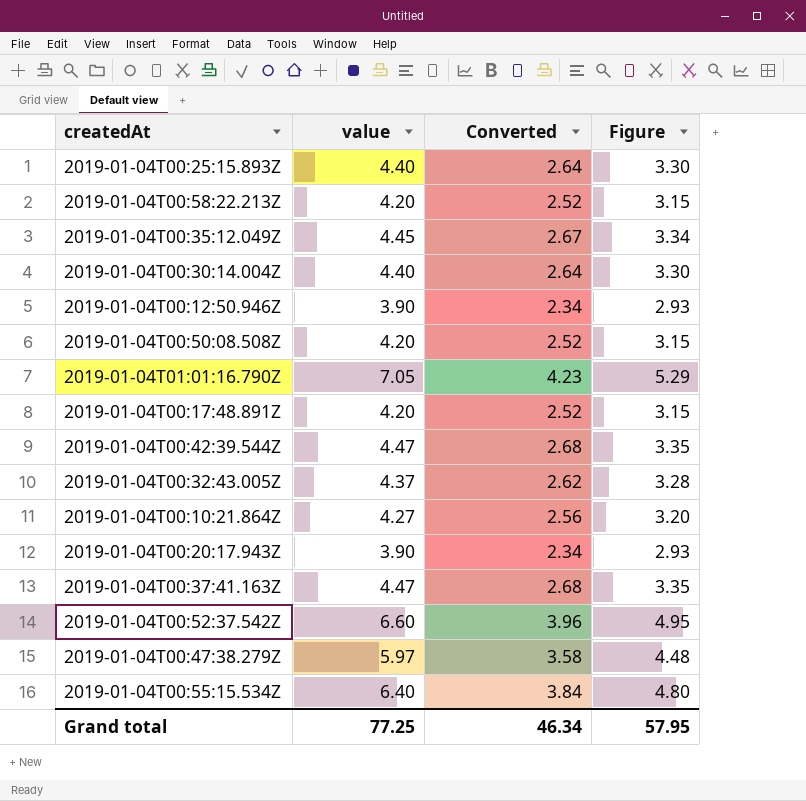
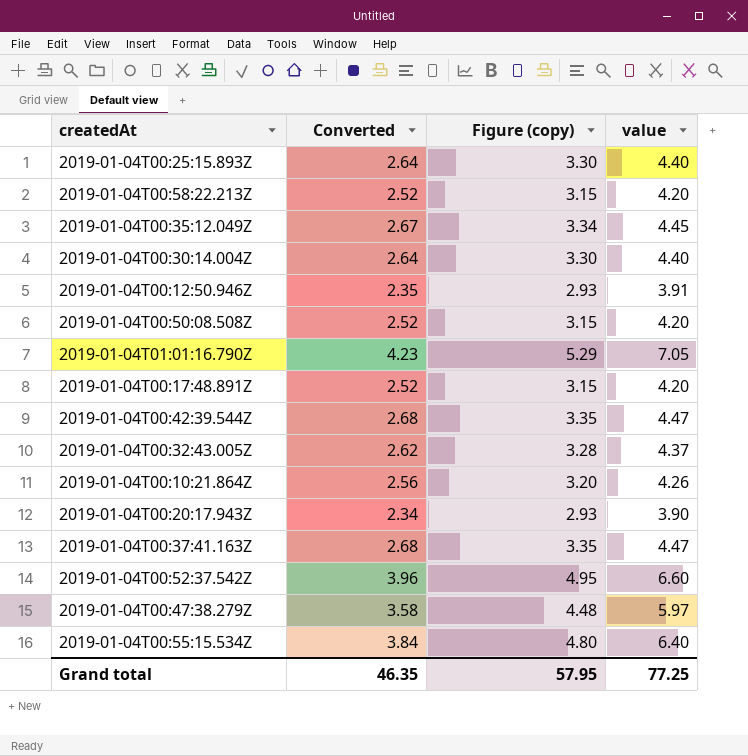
column name: Figure -> Figure (copy)
column value | position: 2 -> 4
2019-01-04T00:12:50.946Z | Converted: 2.34 -> 2.35
2019-01-04T00:12:50.946Z | value: 3.90 -> 3.91
2019-01-04T00:10:21.864Z | value: 4.27 -> 4.26
Grand total | Converted: 46.34 -> 46.35

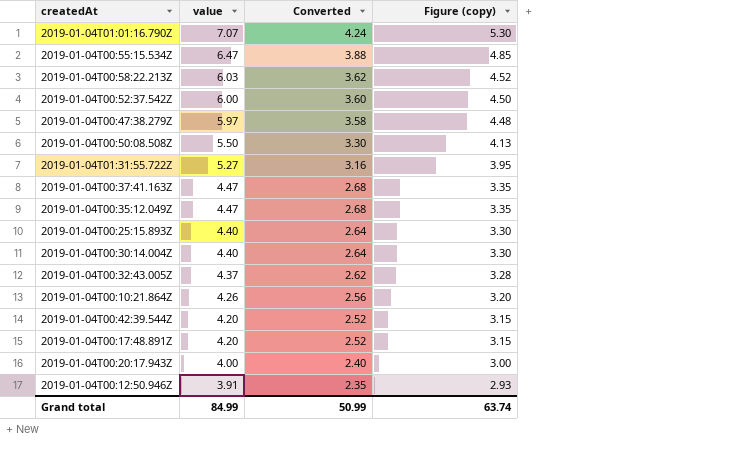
row order: none -> value descending
column value | position: 4 -> 2
2019-01-04T01:01:16.790Z | value: 7.05 -> 7.07
2019-01-04T01:01:16.790Z | Converted: 4.23 -> 4.24
2019-01-04T01:01:16.790Z | Figure (copy): 5.29 -> 5.30
2019-01-04T00:55:15.534Z | value: 6.40 -> 6.47
2019-01-04T00:55:15.534Z | Converted: 3.84 -> 3.88
2019-01-04T00:55:15.534Z | Figure (copy): 4.80 -> 4.85
2019-01-04T00:58:22.213Z | value: 4.20 -> 6.03
2019-01-04T00:58:22.213Z | Converted: 2.52 -> 3.62
2019-01-04T00:58:22.213Z | Figure (copy): 3.15 -> 4.52
2019-01-04T00:52:37.542Z | value: 6.60 -> 6.00
2019-01-04T00:52:37.542Z | Converted: 3.96 -> 3.60
2019-01-04T00:52:37.542Z | Figure (copy): 4.95 -> 4.50
2019-01-04T00:50:08.508Z | value: 4.20 -> 5.50
2019-01-04T00:50:08.508Z | Converted: 2.52 -> 3.30
2019-01-04T00:50:08.508Z | Figure (copy): 3.15 -> 4.13
row 2019-01-04T01:31:55.722Z: none -> 5.27 | 3.16 | 3.95
2019-01-04T00:35:12.049Z | value: 4.45 -> 4.47
2019-01-04T00:35:12.049Z | Converted: 2.67 -> 2.68
2019-01-04T00:35:12.049Z | Figure (copy): 3.34 -> 3.35
2019-01-04T00:42:39.544Z | value: 4.47 -> 4.20
2019-01-04T00:42:39.544Z | Converted: 2.68 -> 2.52
2019-01-04T00:42:39.544Z | Figure (copy): 3.35 -> 3.15
2019-01-04T00:20:17.943Z | value: 3.90 -> 4.00
2019-01-04T00:20:17.943Z | Converted: 2.34 -> 2.40
2019-01-04T00:20:17.943Z | Figure (copy): 2.93 -> 3.00
Grand total | value: 77.25 -> 84.99
Grand total | Converted: 46.35 -> 50.99
Grand total | Figure (copy): 57.95 -> 63.74

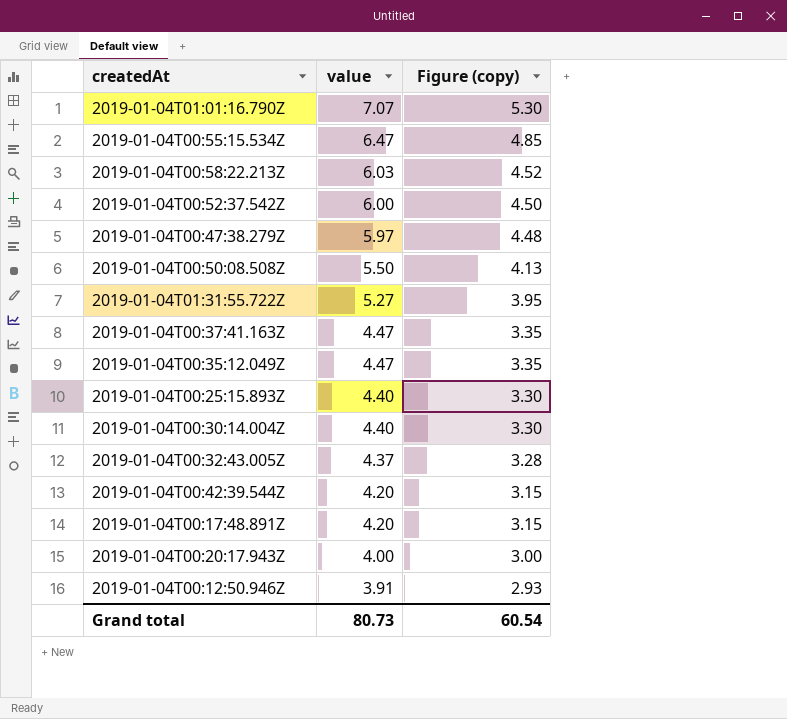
column Converted | formula: [value] * 0.6 -> none
row 2019-01-04T00:10:21.864Z: 4.26 | 2.56 | 3.20 -> none
Grand total | value: 84.99 -> 80.73
Grand total | Figure (copy): 63.74 -> 60.54

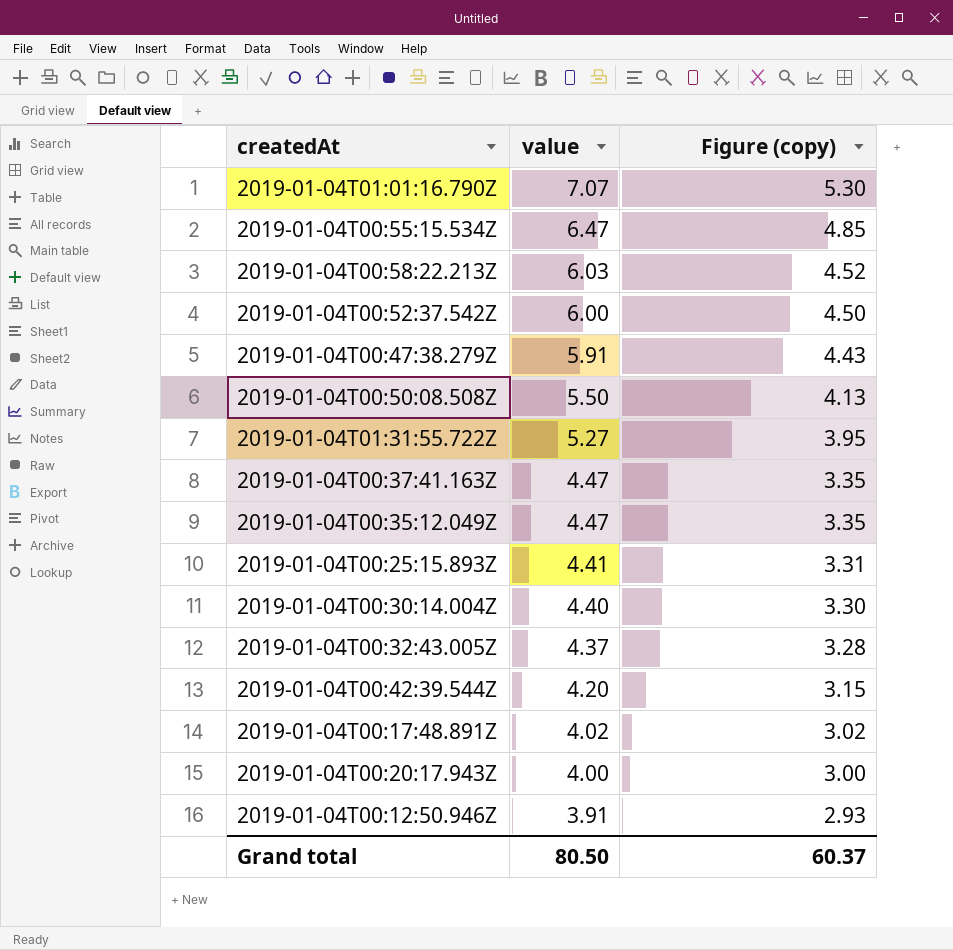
2019-01-04T00:47:38.279Z | value: 5.97 -> 5.91
2019-01-04T00:47:38.279Z | Figure (copy): 4.48 -> 4.43
2019-01-04T00:25:15.893Z | value: 4.40 -> 4.41
2019-01-04T00:25:15.893Z | Figure (copy): 3.30 -> 3.31
2019-01-04T00:17:48.891Z | value: 4.20 -> 4.02
2019-01-04T00:17:48.891Z | Figure (copy): 3.15 -> 3.02
Grand total | value: 80.73 -> 80.50
Grand total | Figure (copy): 60.54 -> 60.37

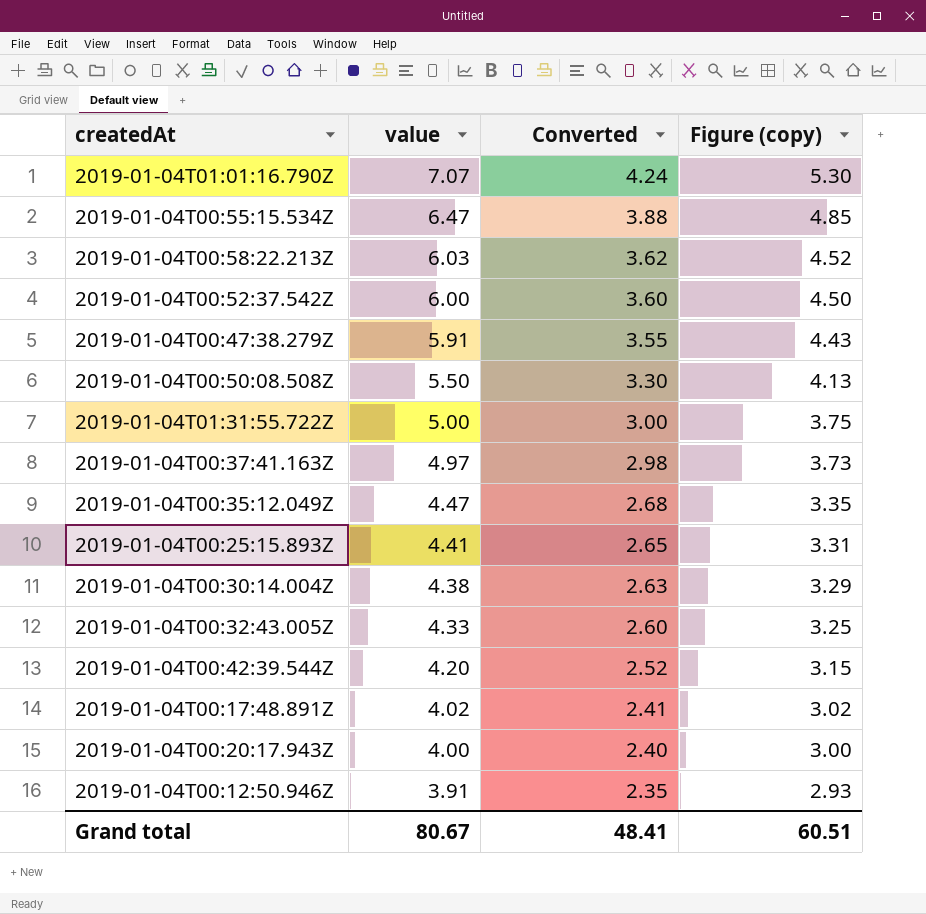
column Converted | formula: none -> [value] * 0.6
2019-01-04T01:31:55.722Z | value: 5.27 -> 5.00
2019-01-04T01:31:55.722Z | Figure (copy): 3.95 -> 3.75
2019-01-04T00:37:41.163Z | value: 4.47 -> 4.97
2019-01-04T00:37:41.163Z | Figure (copy): 3.35 -> 3.73
2019-01-04T00:30:14.004Z | value: 4.40 -> 4.38
2019-01-04T00:30:14.004Z | Figure (copy): 3.30 -> 3.29
2019-01-04T00:32:43.005Z | value: 4.37 -> 4.33
2019-01-04T00:32:43.005Z | Figure (copy): 3.28 -> 3.25
Grand total | value: 80.50 -> 80.67
Grand total | Figure (copy): 60.37 -> 60.51

